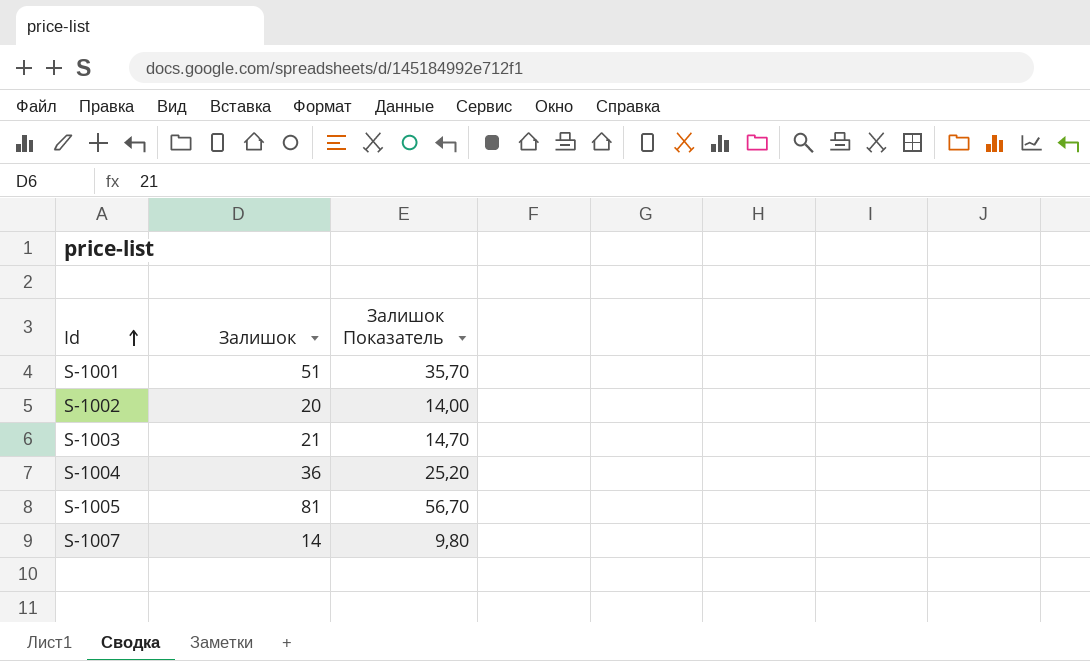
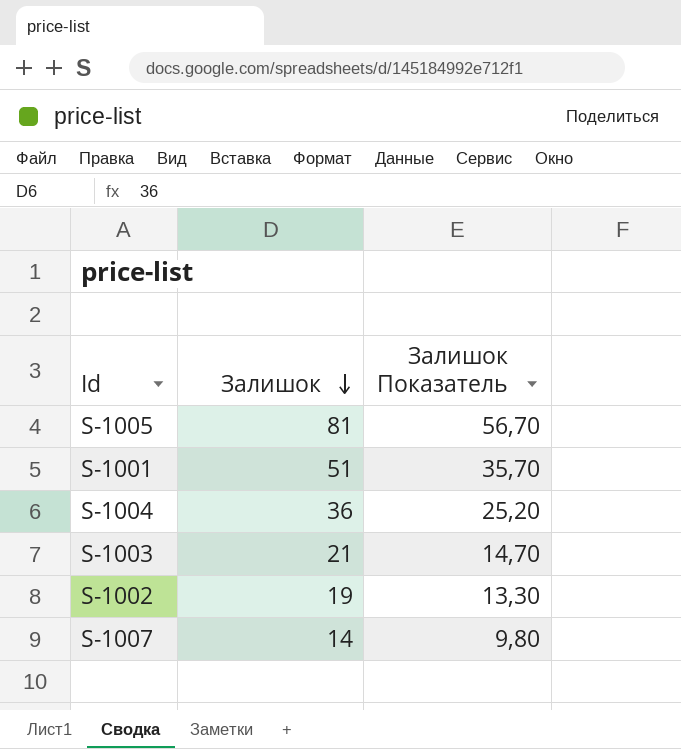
row order: Id ascending -> Залишок descending
S-1002 | Залишок: 20 -> 19
S-1002 | Залишок Показатель: 14,00 -> 13,30

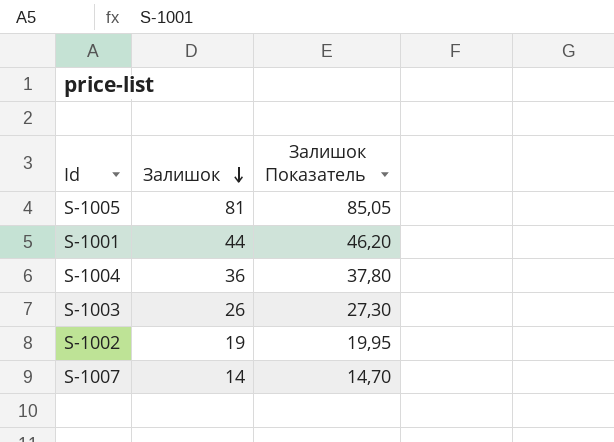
column Залишок Показатель | formula: [Залишок] * 0,7 -> [Залишок] * 1,05
S-1001 | Залишок: 51 -> 44
S-1003 | Залишок: 21 -> 26

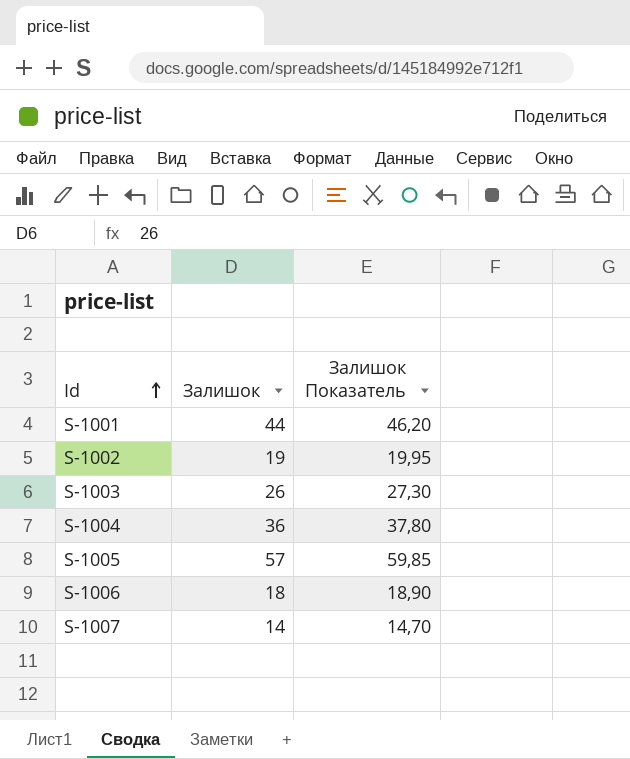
row order: Залишок descending -> Id ascending
S-1005 | Залишок: 81 -> 57
S-1005 | Залишок Показатель: 85,05 -> 59,85
row S-1006: none -> 18 | 18,90

